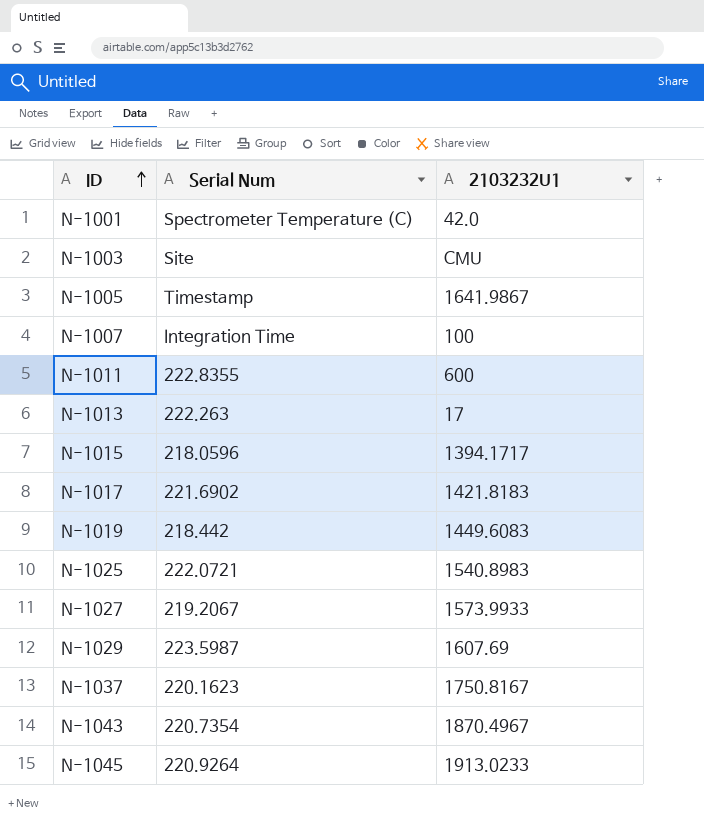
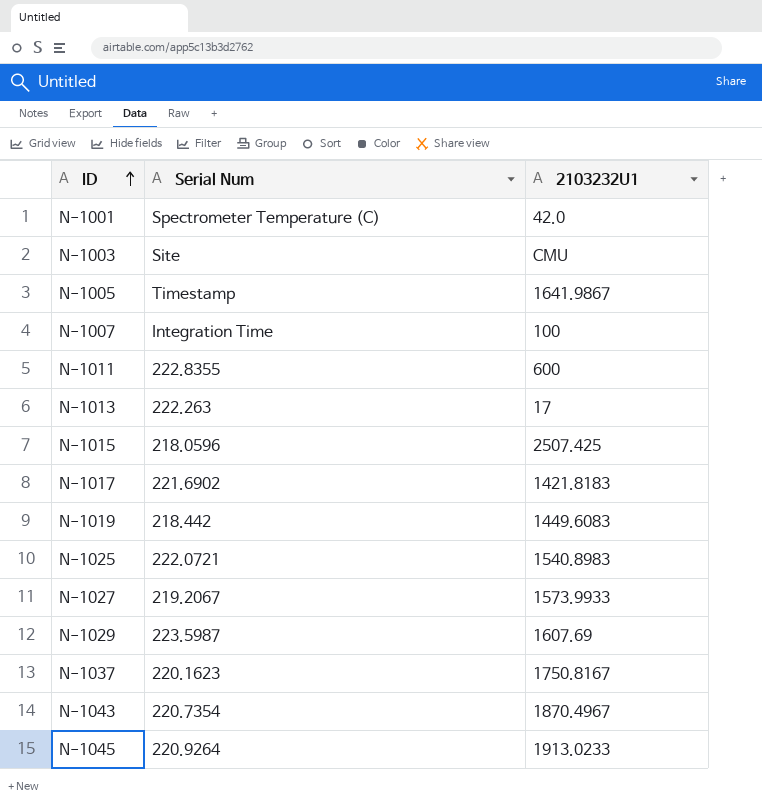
N-1015 | 2103232U1: 1394.1717 -> 2507.425

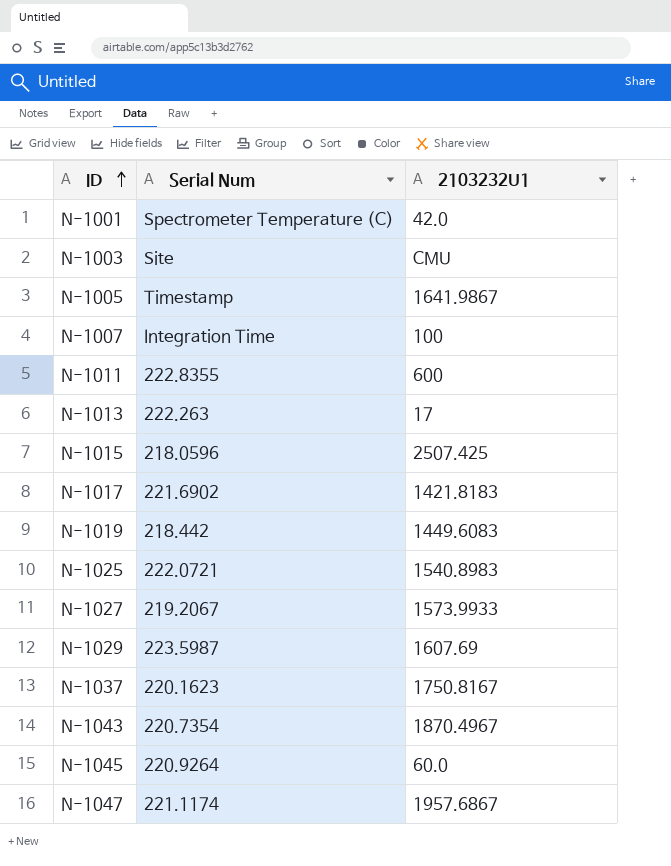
N-1045 | 2103232U1: 1913.0233 -> 60.0
row N-1047: none -> 221.1174 | 1957.6867

